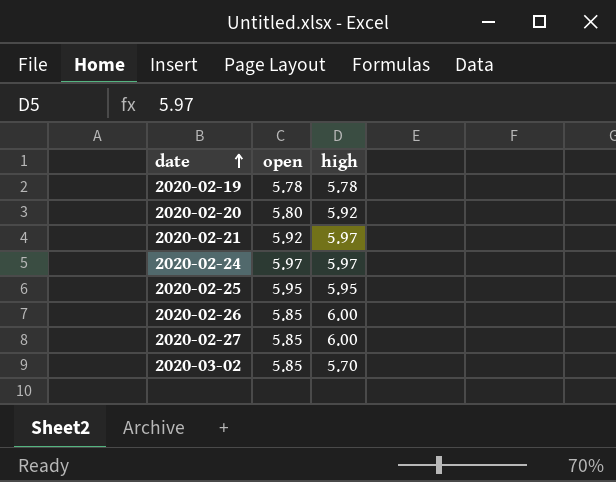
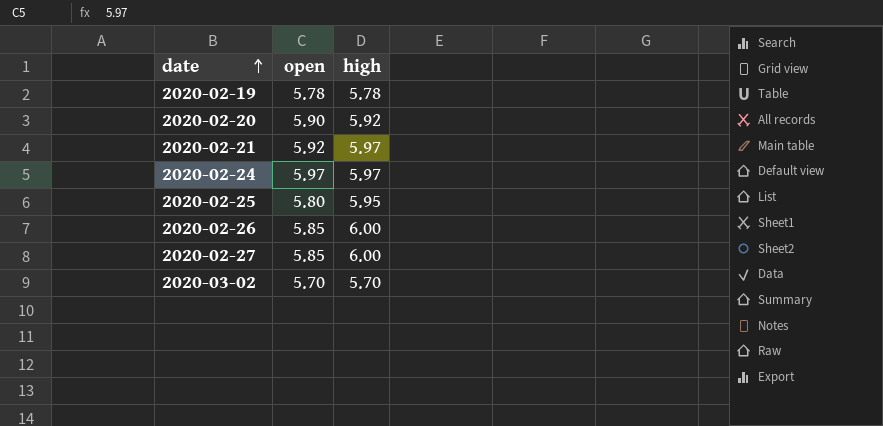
2020-02-20 | open: 5.80 -> 5.90
2020-02-25 | open: 5.95 -> 5.80
2020-03-02 | open: 5.85 -> 5.70

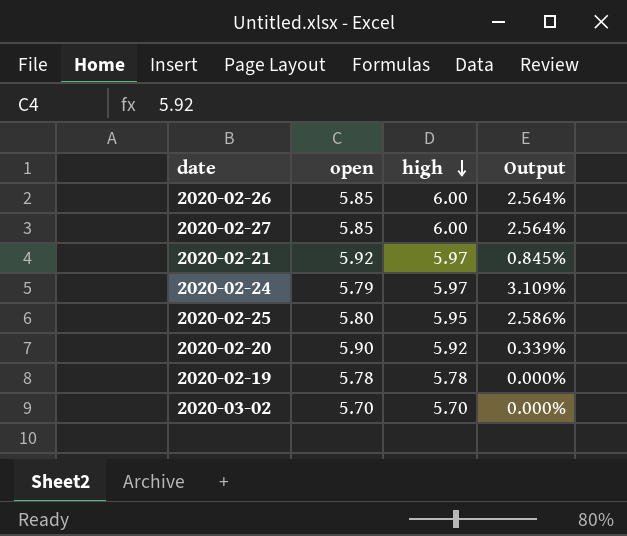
row order: date ascending -> high descending
column Output | formula: none -> ([high] - [open]) / [open]
2020-02-24 | open: 5.97 -> 5.79

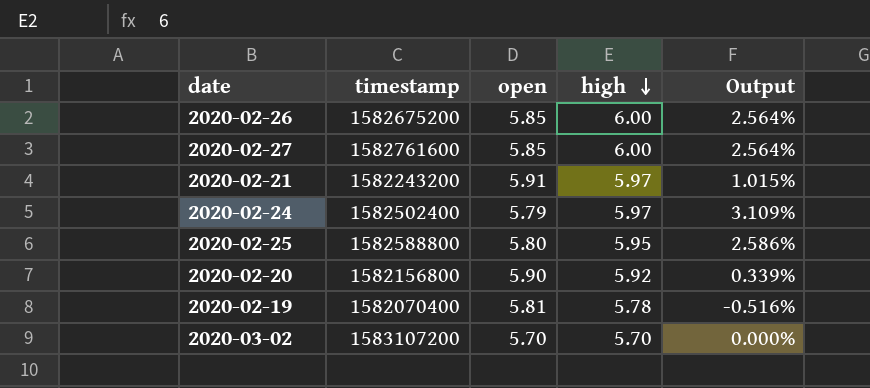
column timestamp | position: none -> 2
2020-02-21 | open: 5.92 -> 5.91
2020-02-21 | Output: 0.845% -> 1.015%
2020-02-19 | open: 5.78 -> 5.81
2020-02-19 | Output: 0.000% -> -0.516%

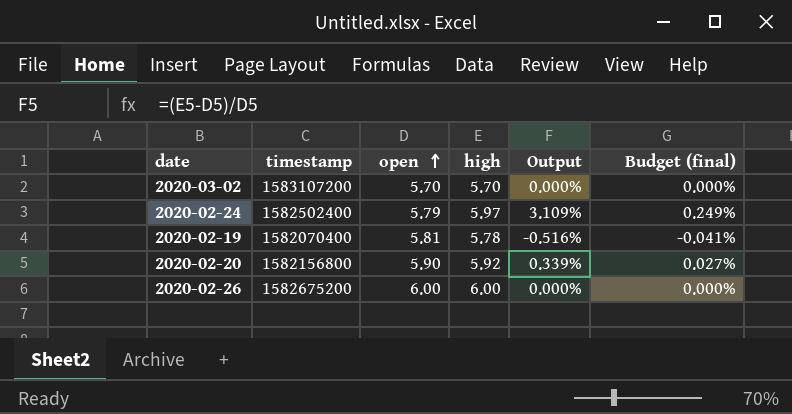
row order: high descending -> open ascending
column Budget (final) | formula: none -> [Output] * 0.08
row 2020-02-27: 1582761600 | 5.85 | 6.00 | 2.564% -> none
row 2020-02-21: 1582243200 | 5.91 | 5.97 | 1.015% -> none
row 2020-02-25: 1582588800 | 5.80 | 5.95 | 2.586% -> none
2020-02-26 | open: 5.85 -> 6.00
2020-02-26 | Output: 2.564% -> 0.000%

